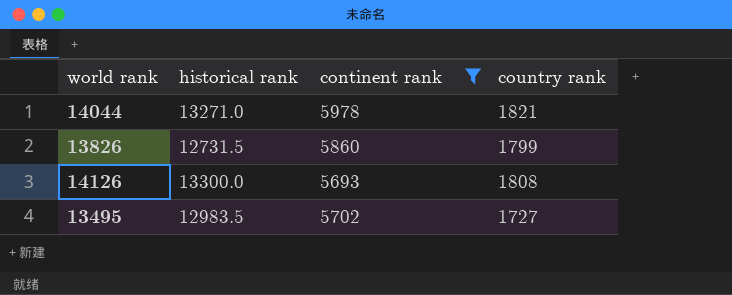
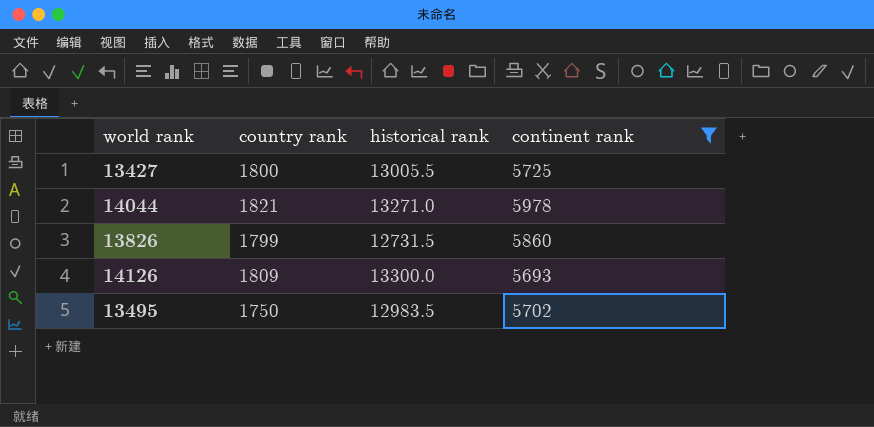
column country rank | position: 4 -> 2
row 13427: none -> 1800 | 13005.5 | 5725
14126 | country rank: 1808 -> 1809
13495 | country rank: 1727 -> 1750

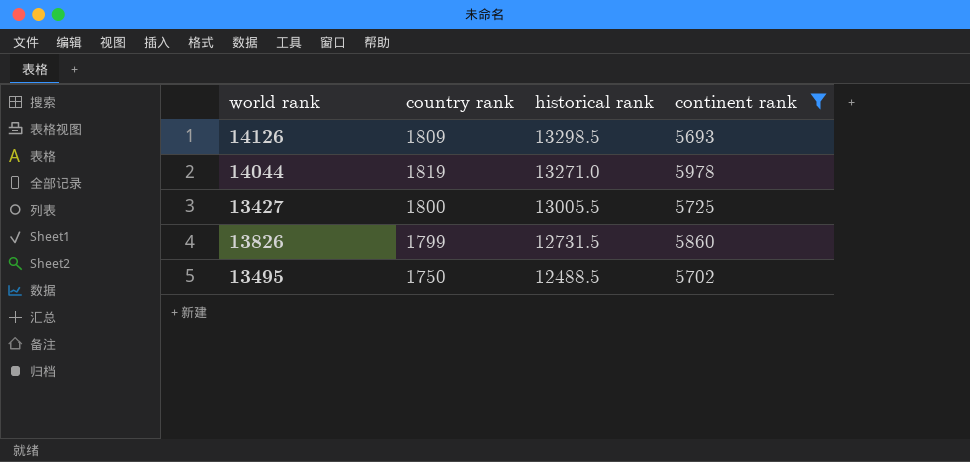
row order: none -> historical rank descending
14126 | historical rank: 13300.0 -> 13298.5
14044 | country rank: 1821 -> 1819
13495 | historical rank: 12983.5 -> 12488.5

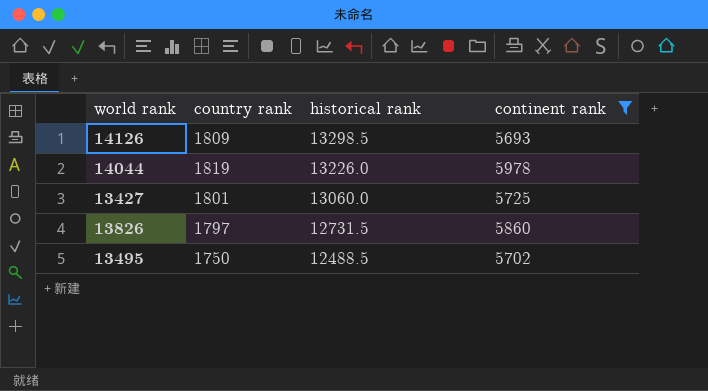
14044 | historical rank: 13271.0 -> 13226.0
13427 | country rank: 1800 -> 1801
13427 | historical rank: 13005.5 -> 13060.0
13826 | country rank: 1799 -> 1797

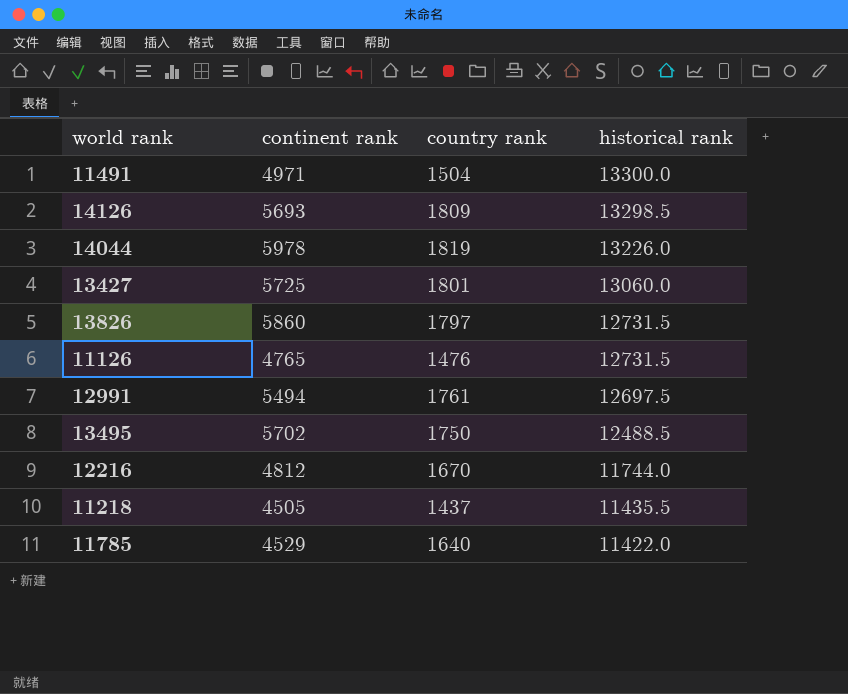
filter: continent rank >= 5693 -> none
column continent rank | position: 4 -> 2

